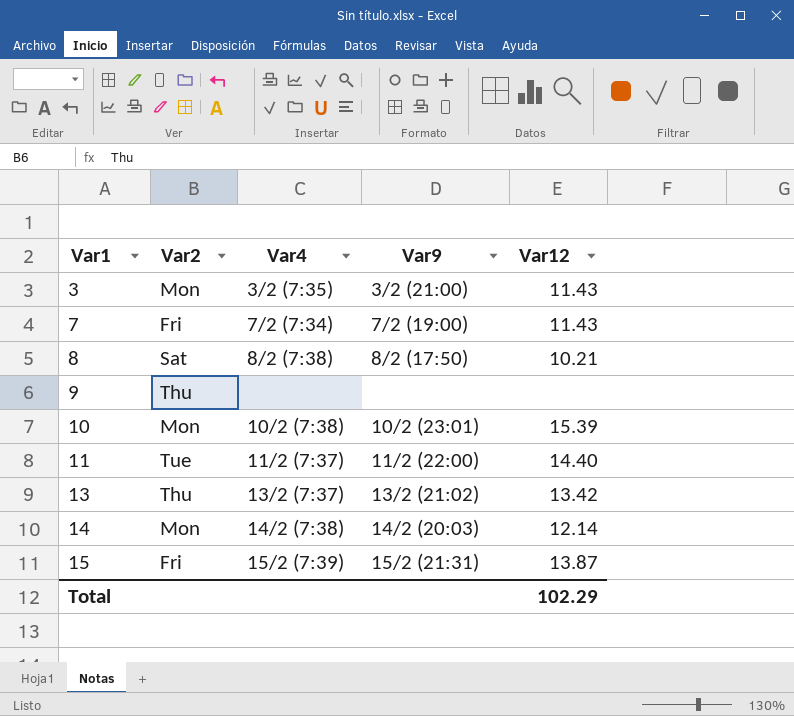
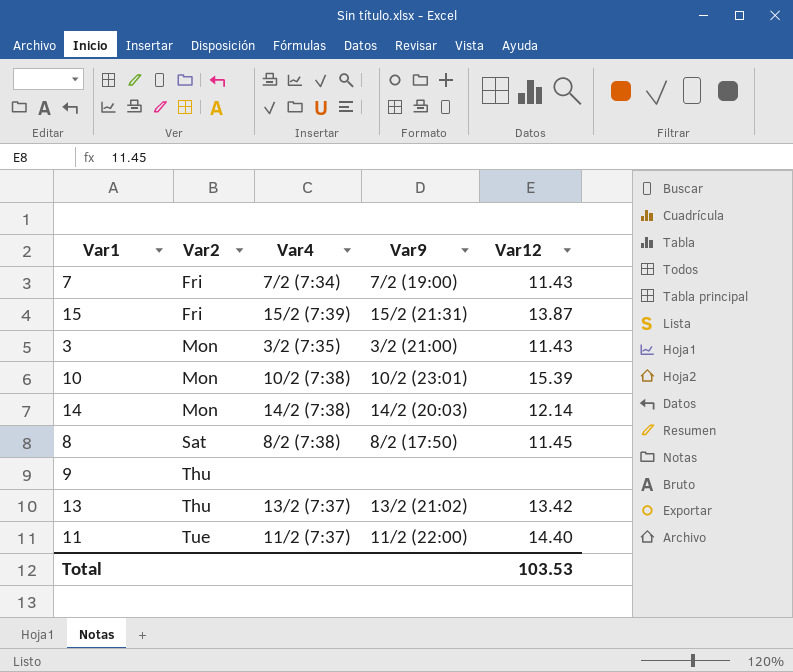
row order: Var1 ascending -> Var2 ascending
8 | Var12: 10.21 -> 11.45
Total | Var12: 102.29 -> 103.53

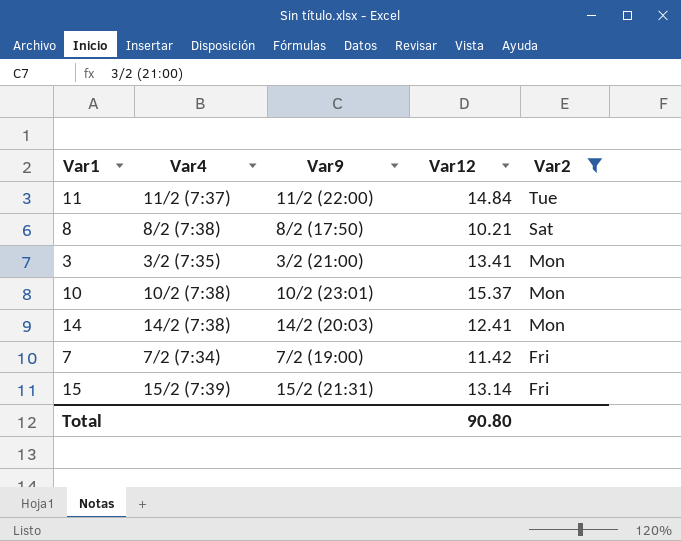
filter: none -> Var2 != Thu
row order: Var2 ascending -> Var2 descending
column Var2 | position: 2 -> 5
11 | Var12: 14.40 -> 14.84
8 | Var12: 11.45 -> 10.21
3 | Var12: 11.43 -> 13.41
10 | Var12: 15.39 -> 15.37
14 | Var12: 12.14 -> 12.41
7 | Var12: 11.43 -> 11.42
15 | Var12: 13.87 -> 13.14
Total | Var12: 103.53 -> 90.80

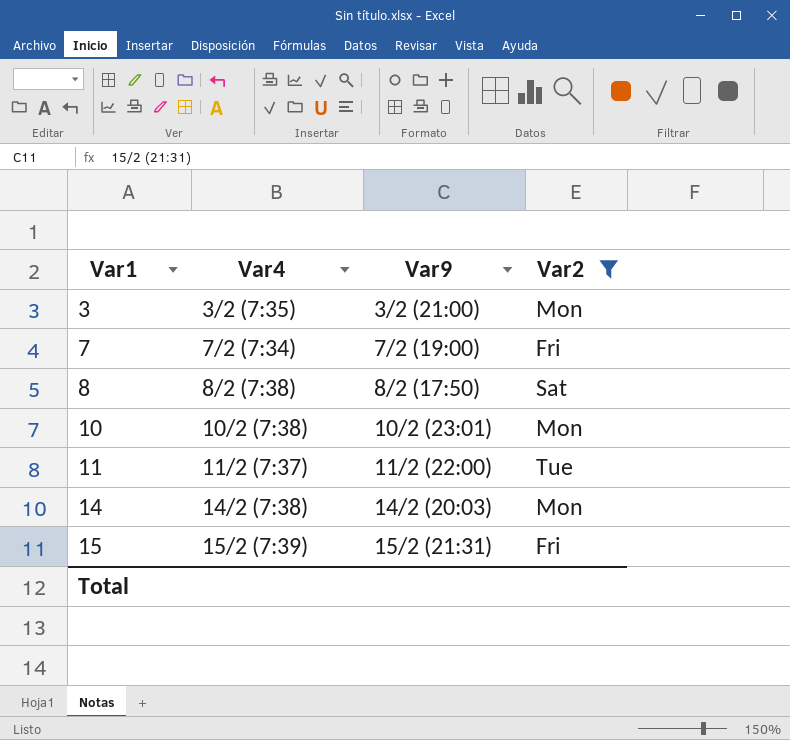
row order: Var2 descending -> Var1 ascending
column Var12 | position: 4 -> none

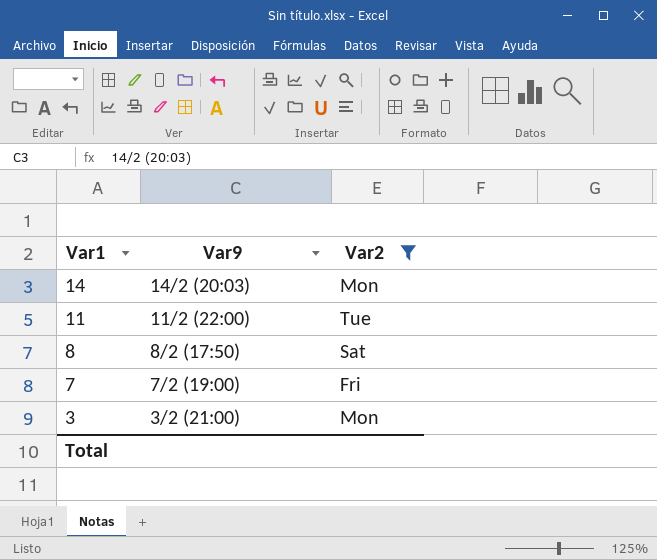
row order: Var1 ascending -> Var1 descending
column Var4 | position: 2 -> none
row 10: 10/2 (7:38) | 10/2 (23:01) | Mon -> none
row 15: 15/2 (7:39) | 15/2 (21:31) | Fri -> none

